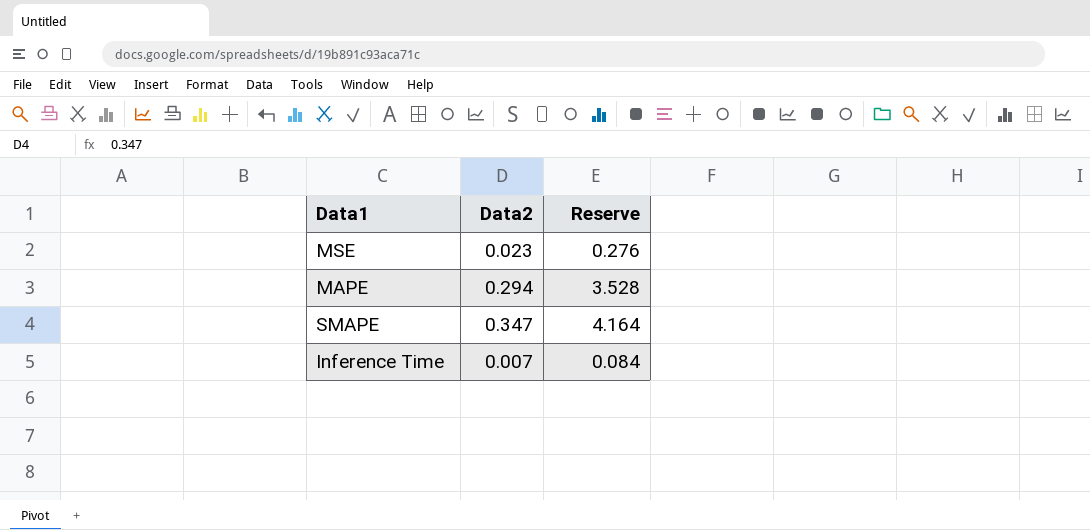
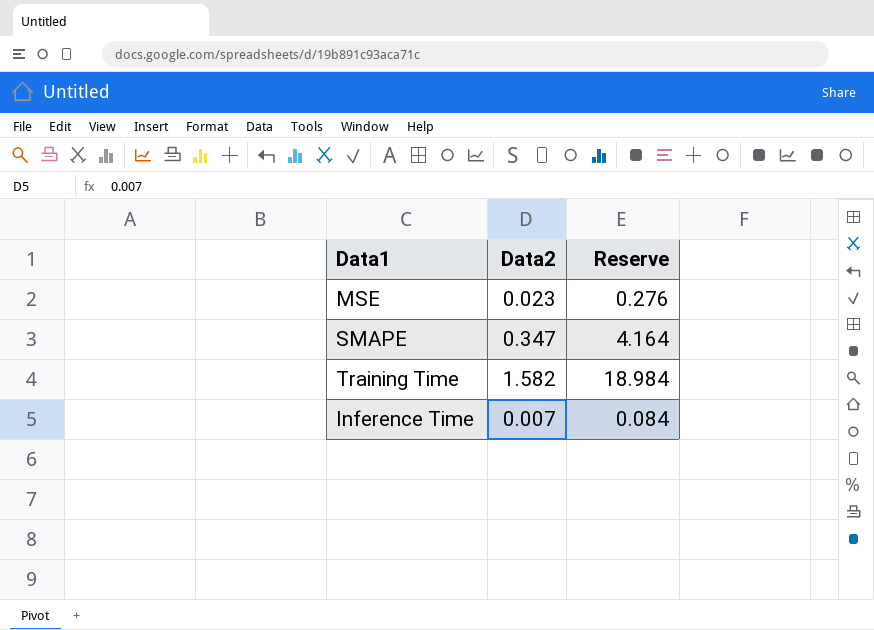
row MAPE: 0.294 | 3.528 -> none
row Training Time: none -> 1.582 | 18.984

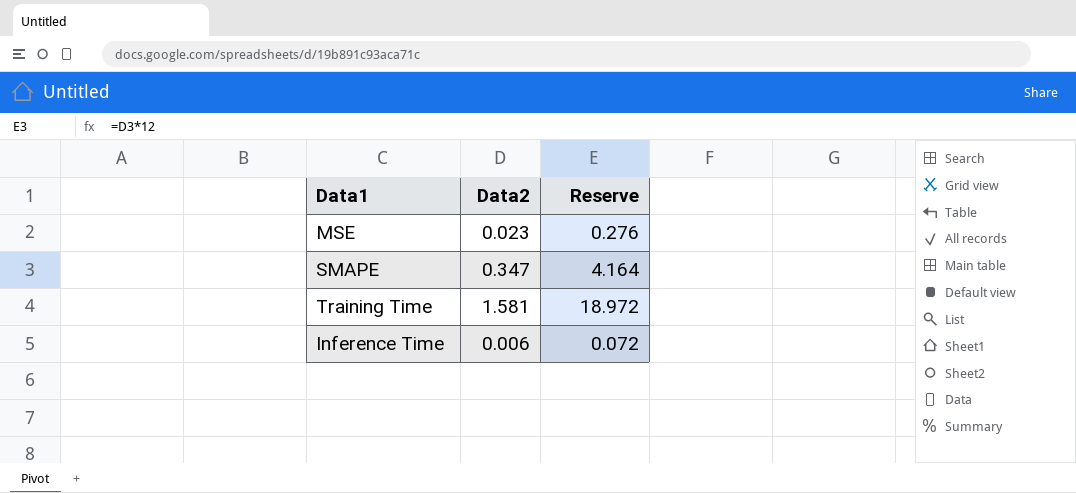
Training Time | Data2: 1.582 -> 1.581
Training Time | Reserve: 18.984 -> 18.972
Inference Time | Data2: 0.007 -> 0.006
Inference Time | Reserve: 0.084 -> 0.072

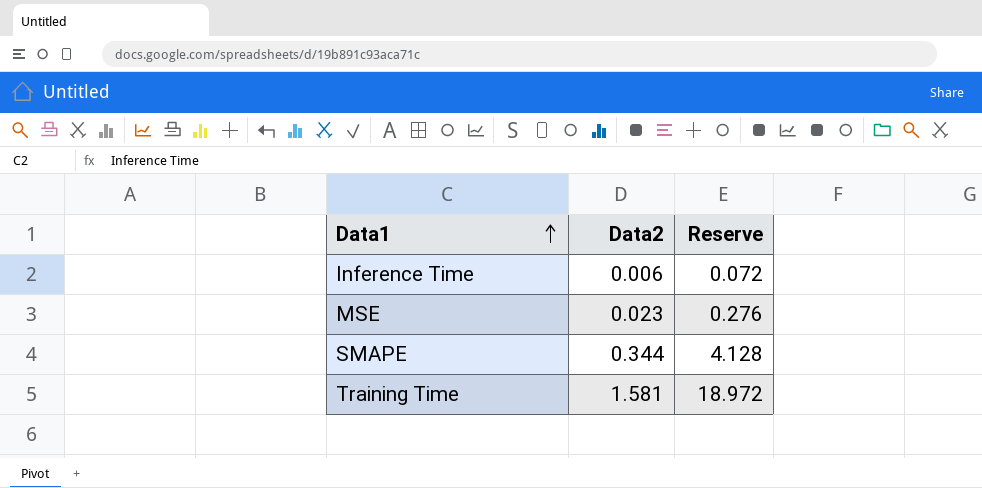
row order: none -> Data1 ascending
SMAPE | Data2: 0.347 -> 0.344
SMAPE | Reserve: 4.164 -> 4.128

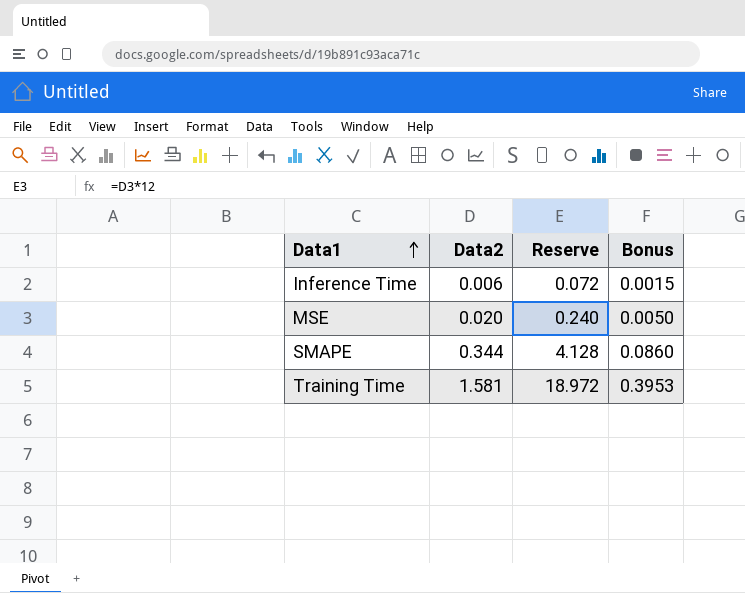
column Bonus | formula: none -> [Data2] * 0.25
MSE | Data2: 0.023 -> 0.020
MSE | Reserve: 0.276 -> 0.240

